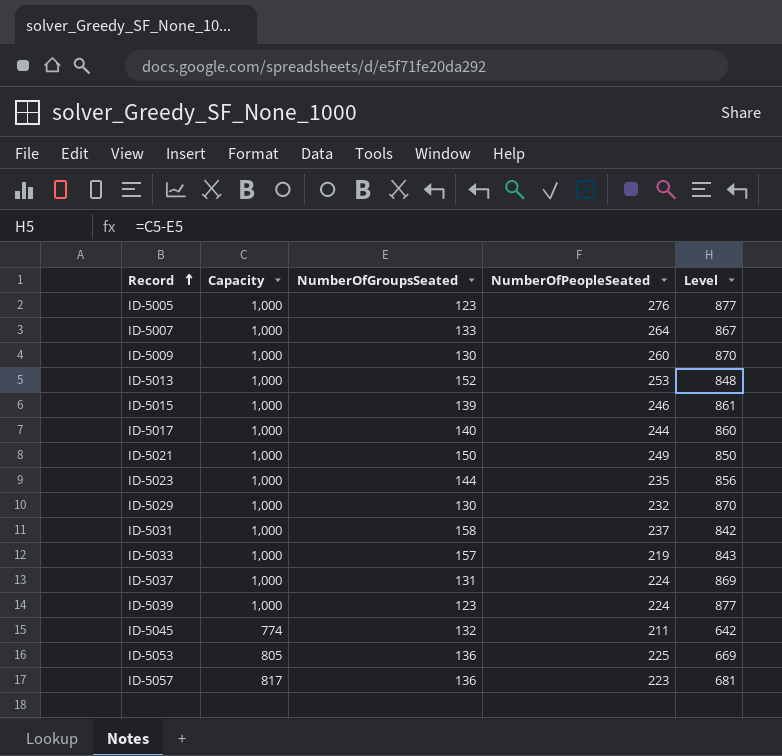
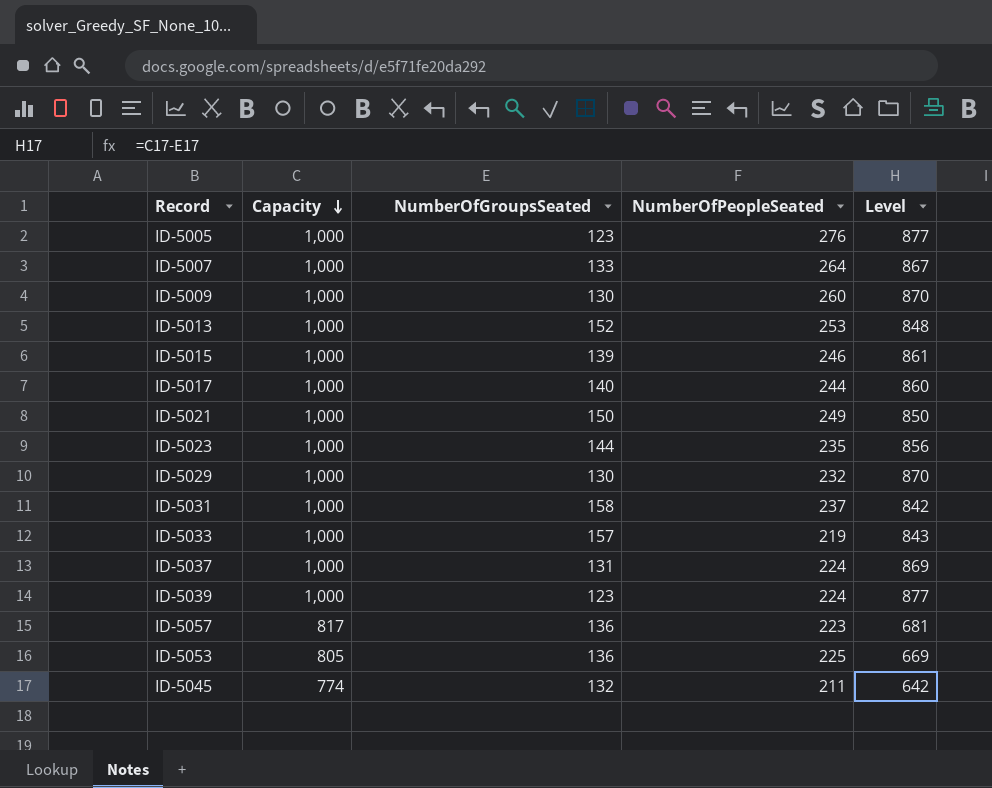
row order: Record ascending -> Capacity descending

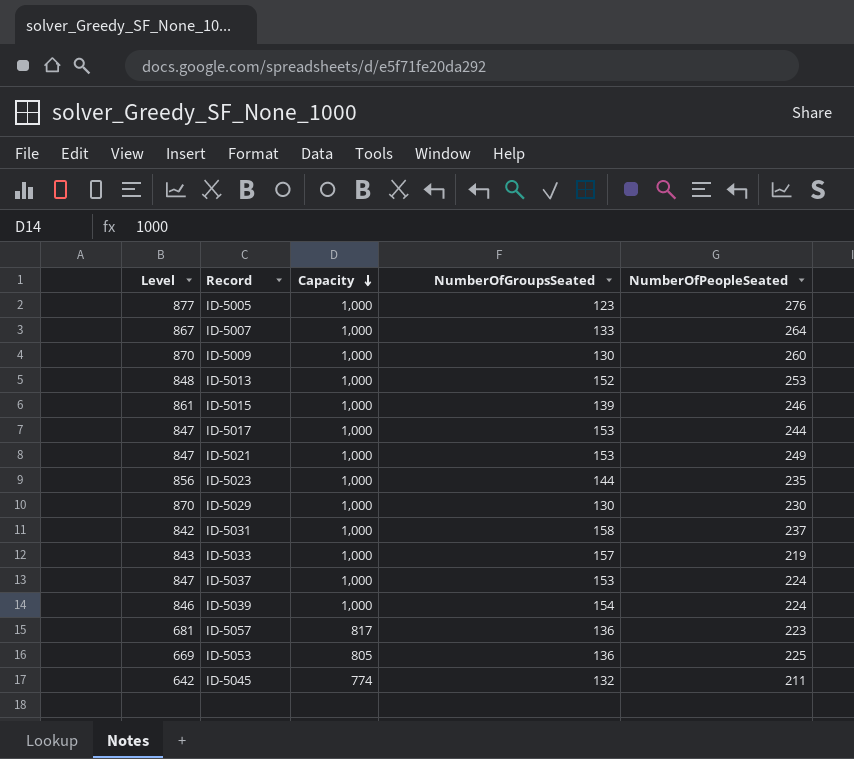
column Level | position: 5 -> 1
ID-5017 | Level: 860 -> 847
ID-5017 | NumberOfGroupsSeated: 140 -> 153
ID-5021 | Level: 850 -> 847
ID-5021 | NumberOfGroupsSeated: 150 -> 153
ID-5029 | NumberOfPeopleSeated: 232 -> 230
ID-5037 | Level: 869 -> 847
ID-5037 | NumberOfGroupsSeated: 131 -> 153
ID-5039 | Level: 877 -> 846
ID-5039 | NumberOfGroupsSeated: 123 -> 154

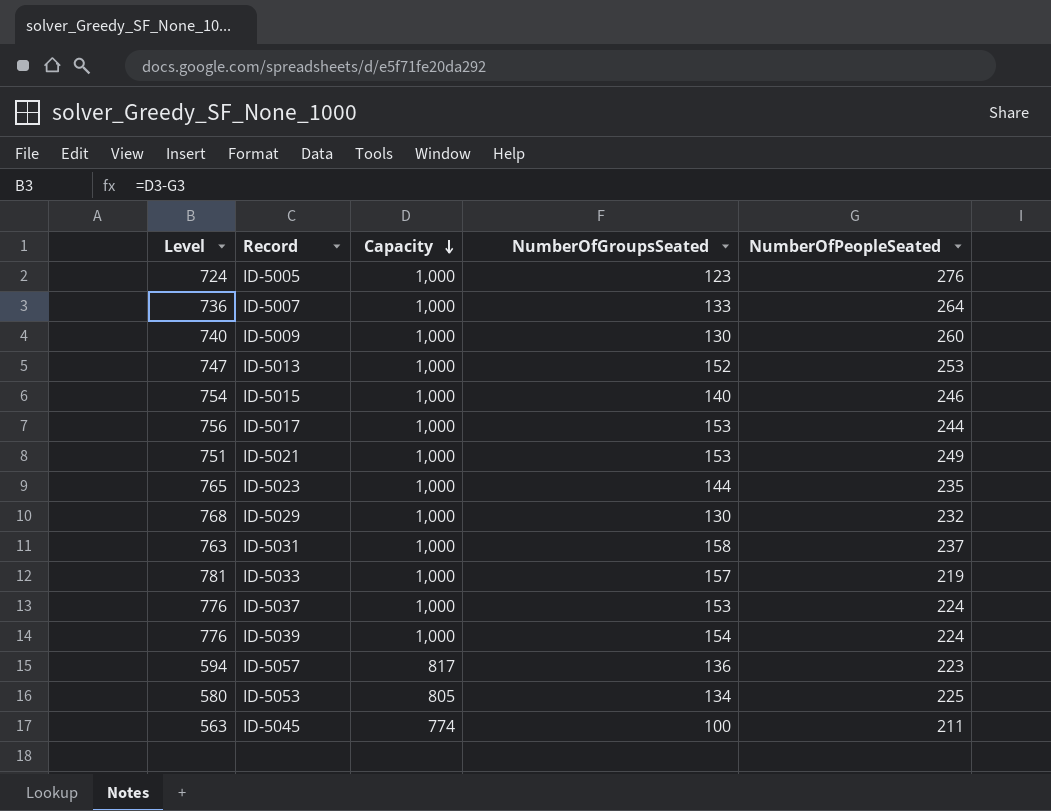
column Level | formula: [Capacity] - [NumberOfGroupsSeated] -> [Capacity] - [NumberOfPeopleSeated]
ID-5015 | NumberOfGroupsSeated: 139 -> 140
ID-5029 | NumberOfPeopleSeated: 230 -> 232
ID-5053 | NumberOfGroupsSeated: 136 -> 134
ID-5045 | NumberOfGroupsSeated: 132 -> 100

